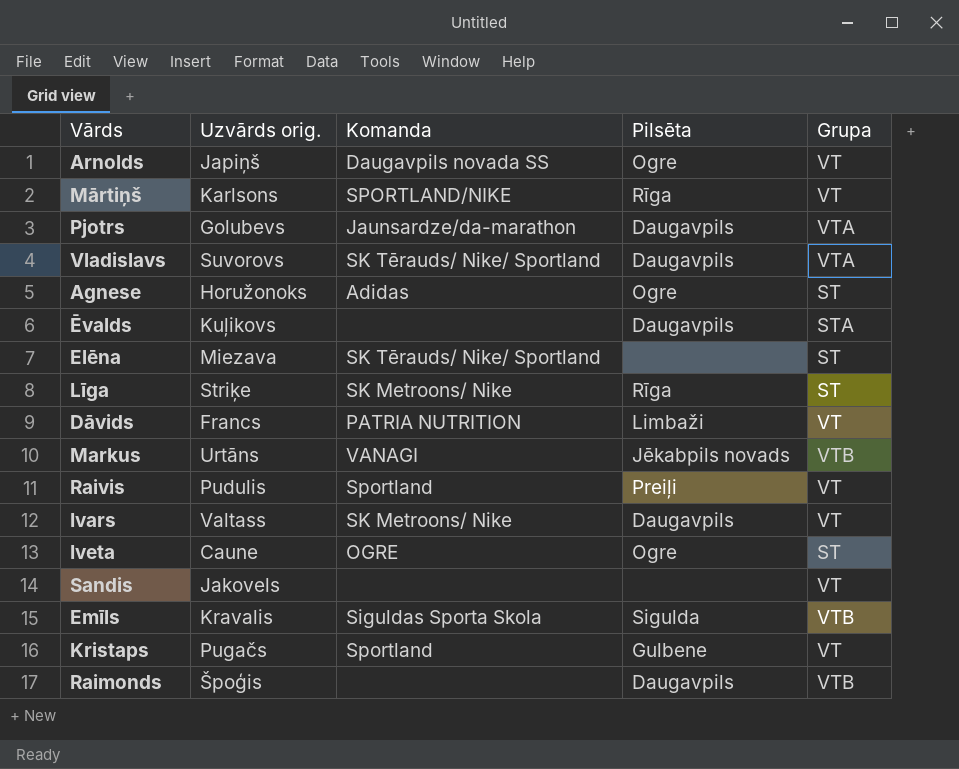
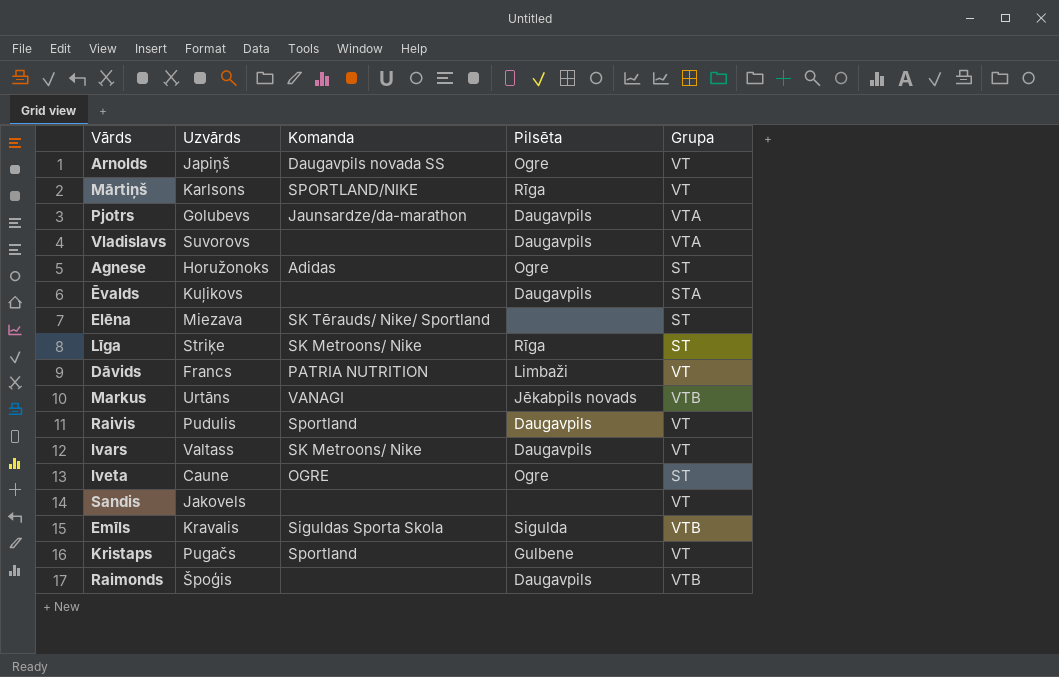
column name: Uzvārds orig. -> Uzvārds
Vladislavs | Komanda: SK Tērauds/ Nike/ Sportland -> none
Raivis | Pilsēta: Preiļi -> Daugavpils

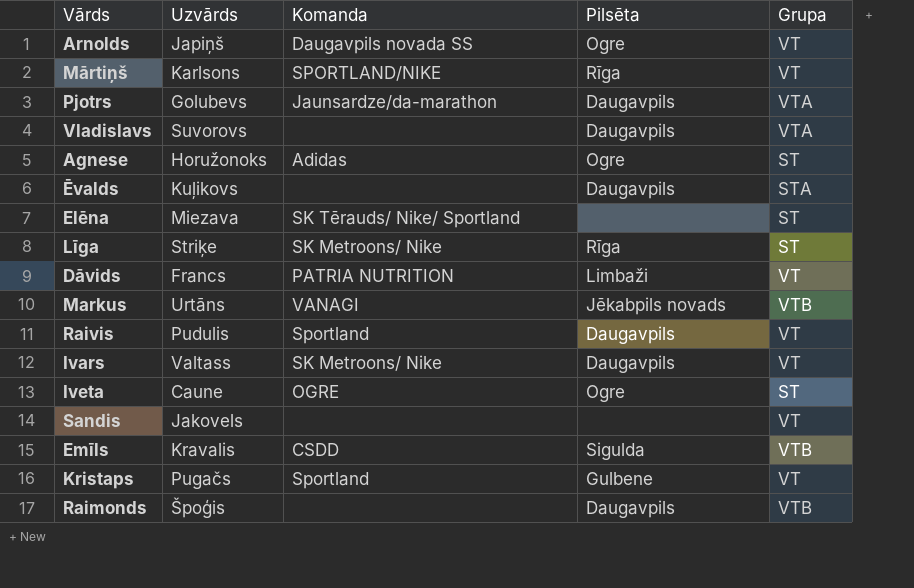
Emīls | Komanda: Siguldas Sporta Skola -> CSDD

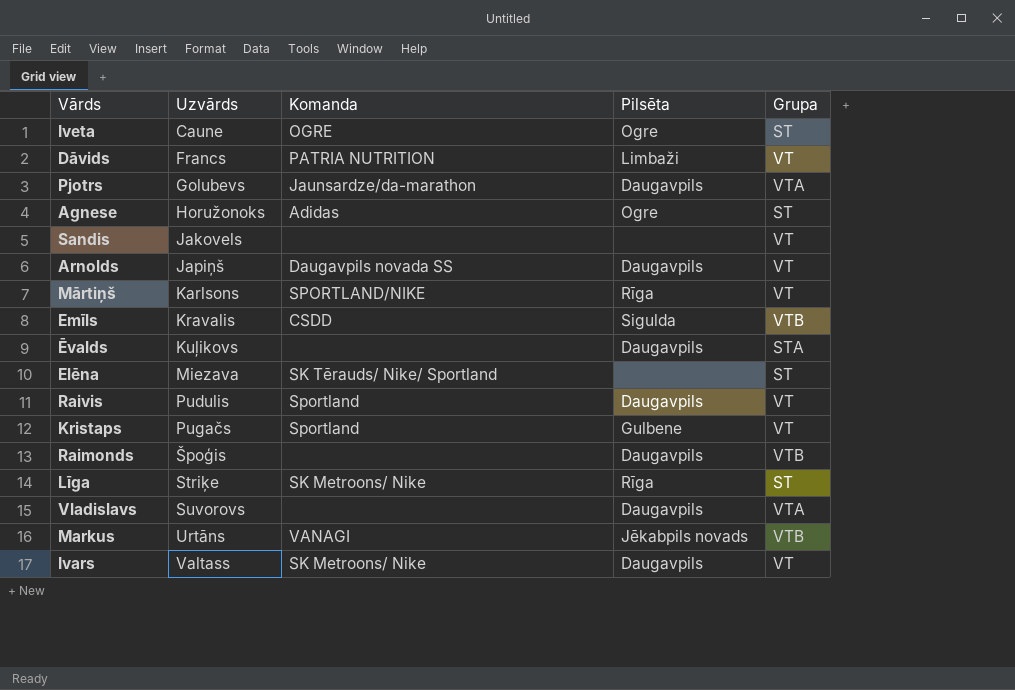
row order: none -> Uzvārds ascending
Arnolds | Pilsēta: Ogre -> Daugavpils

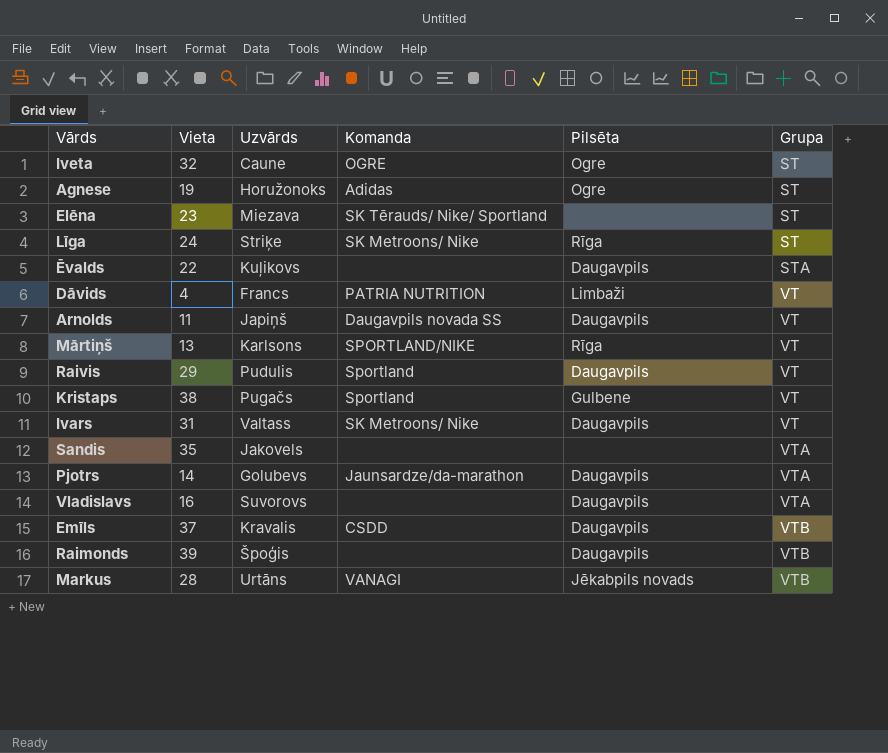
row order: Uzvārds ascending -> Grupa ascending
column Vieta | position: none -> 2
Sandis | Grupa: VT -> VTA
Emīls | Pilsēta: Sigulda -> Daugavpils

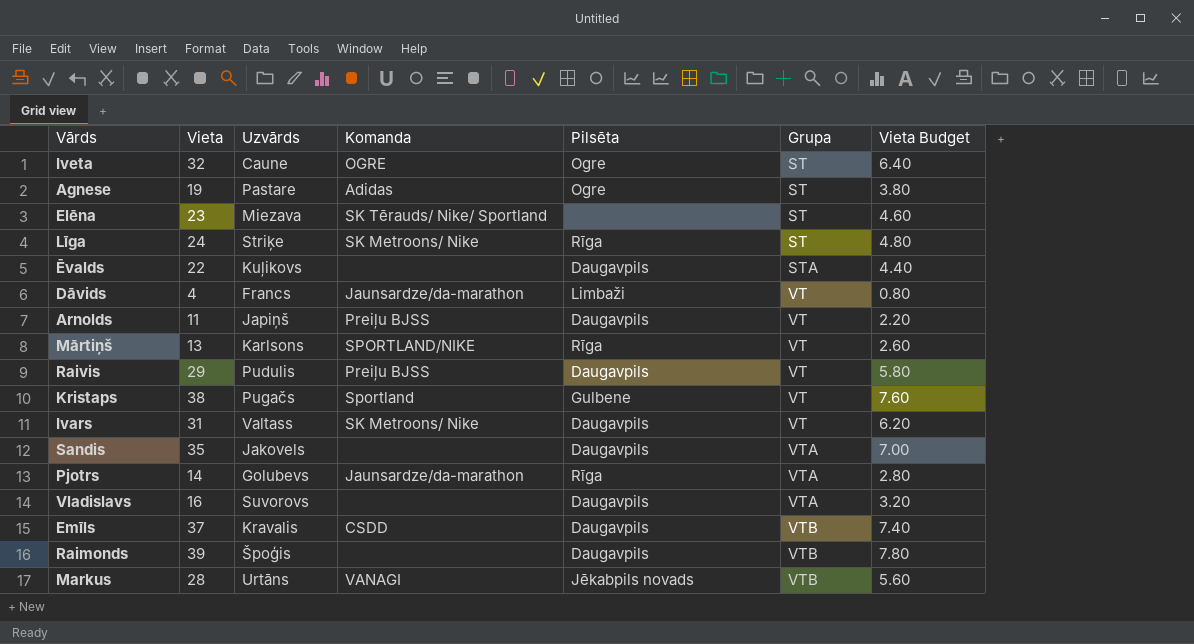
column Vieta Budget | formula: none -> [Vieta] * 0.2
Agnese | Uzvārds: Horužonoks -> Pastare
Dāvids | Komanda: PATRIA NUTRITION -> Jaunsardze/da-marathon
Arnolds | Komanda: Daugavpils novada SS -> Preiļu BJSS
Raivis | Komanda: Sportland -> Preiļu BJSS
Sandis | Pilsēta: none -> Daugavpils
Pjotrs | Pilsēta: Daugavpils -> Rīga

